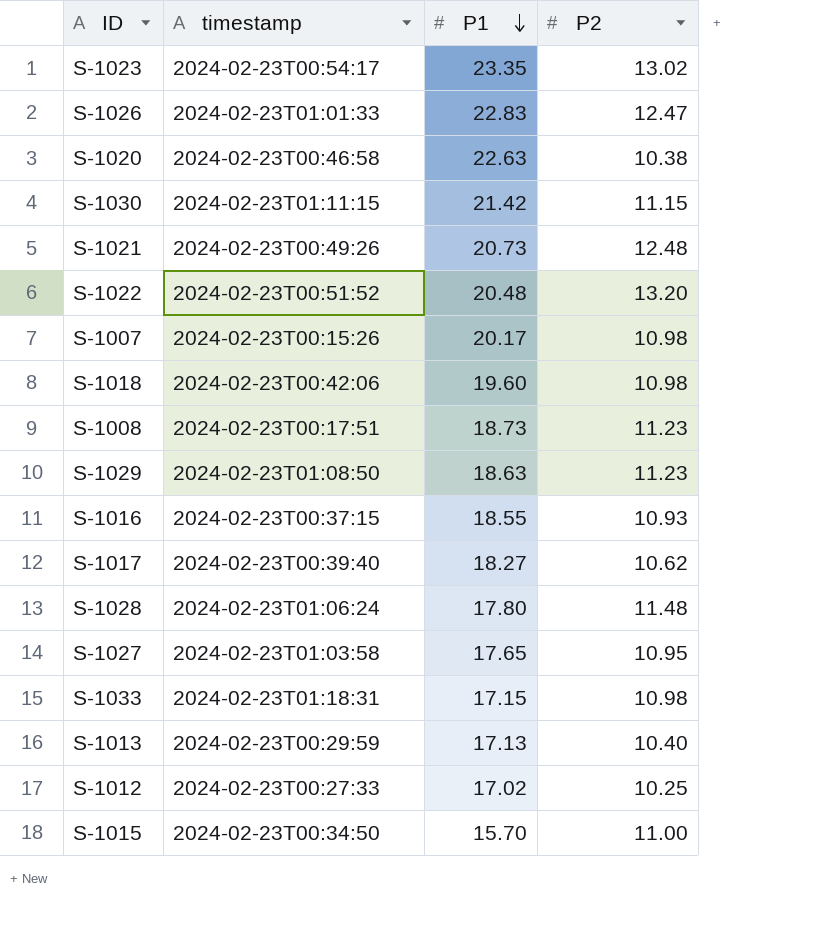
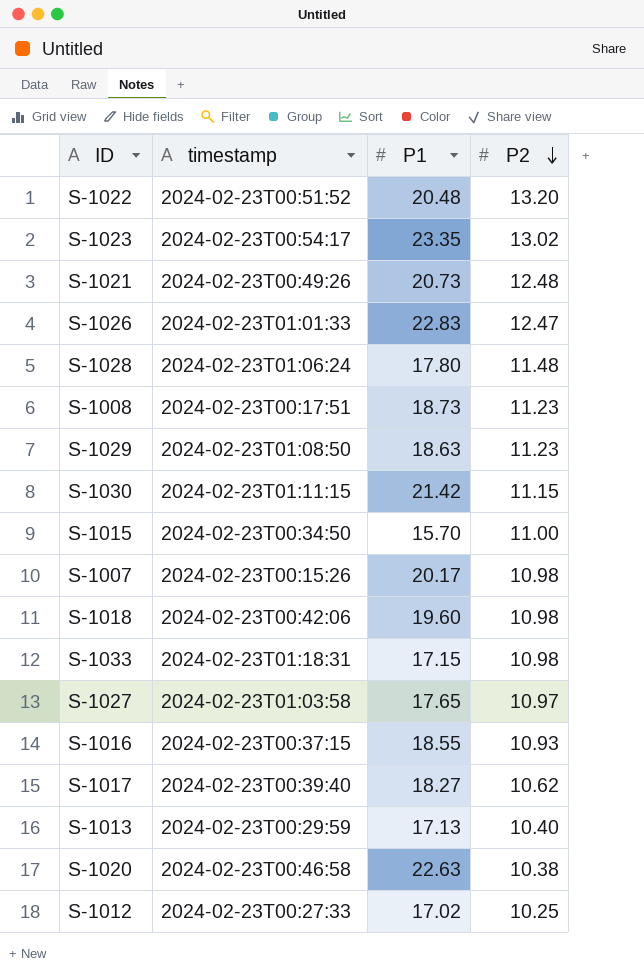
row order: P1 descending -> P2 descending
S-1027 | P2: 10.95 -> 10.97

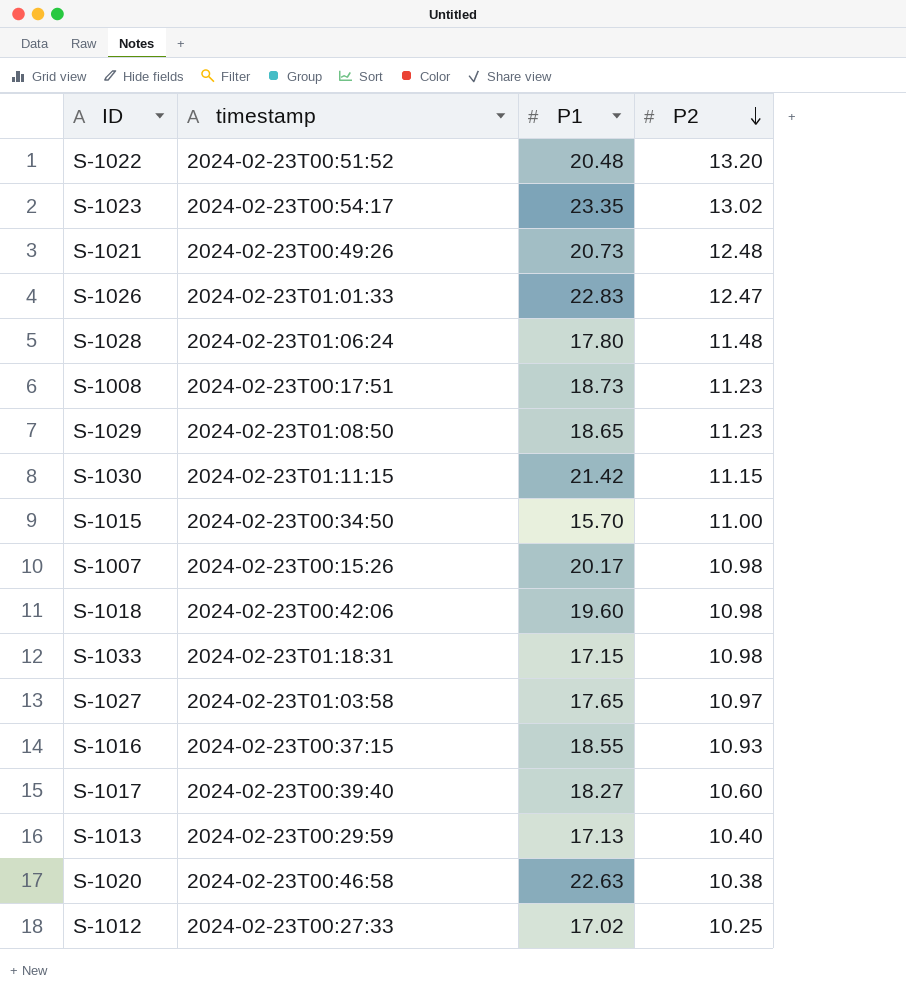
S-1029 | P1: 18.63 -> 18.65
S-1017 | P2: 10.62 -> 10.60

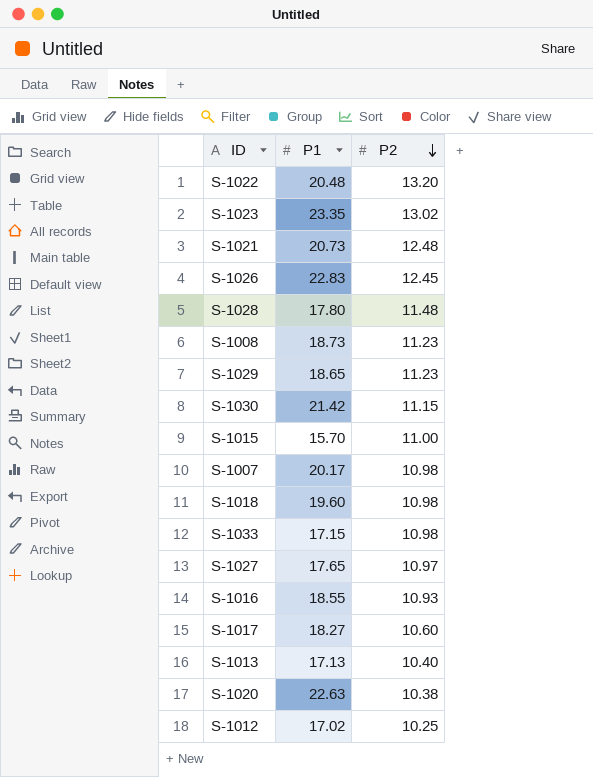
column timestamp | position: 2 -> none
S-1026 | P2: 12.47 -> 12.45

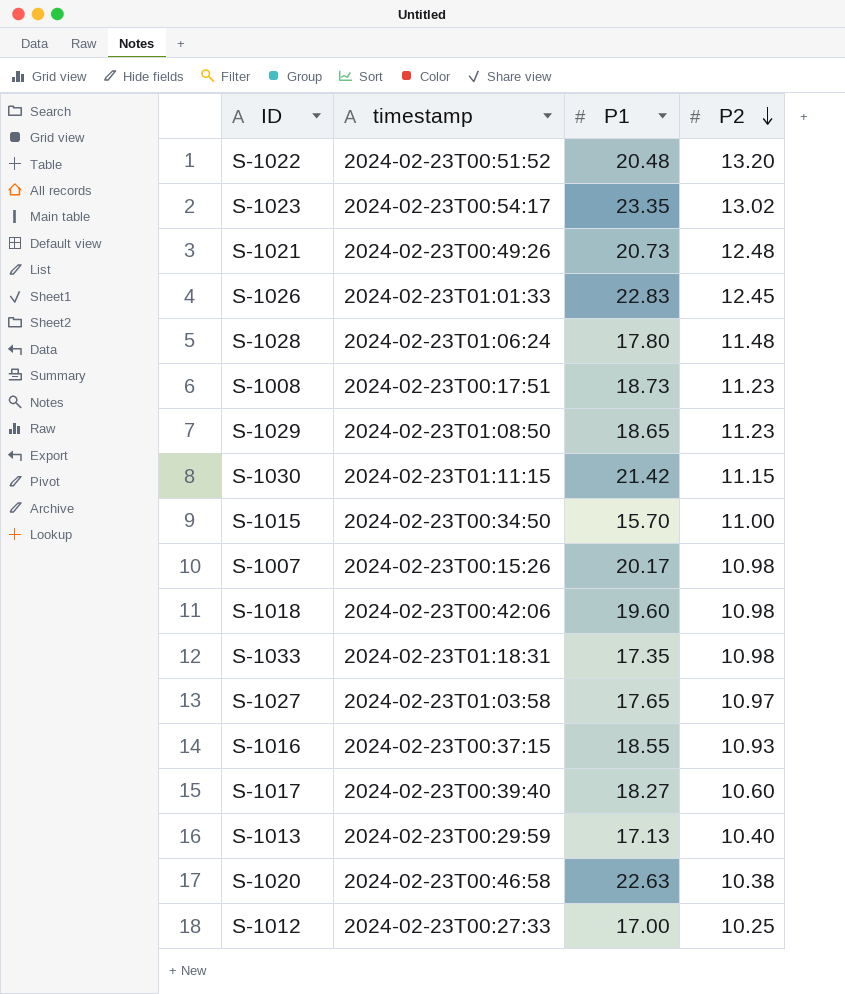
column timestamp | position: none -> 2
S-1033 | P1: 17.15 -> 17.35
S-1012 | P1: 17.02 -> 17.00

